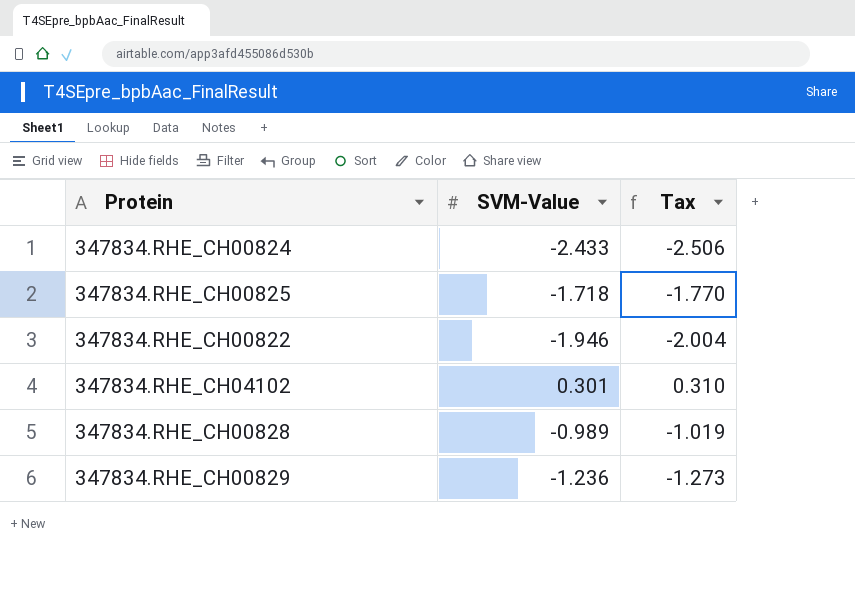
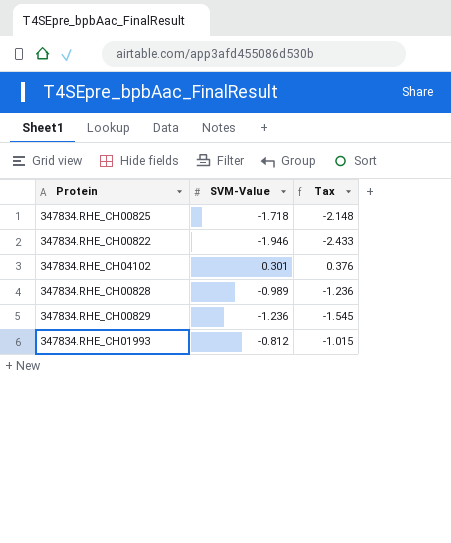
column Tax | formula: [SVM-Value] * 1.03 -> [SVM-Value] * 1.25
row 347834.RHE_CH00824: -2.433 | -2.506 -> none
row 347834.RHE_CH01993: none -> -0.812 | -1.015

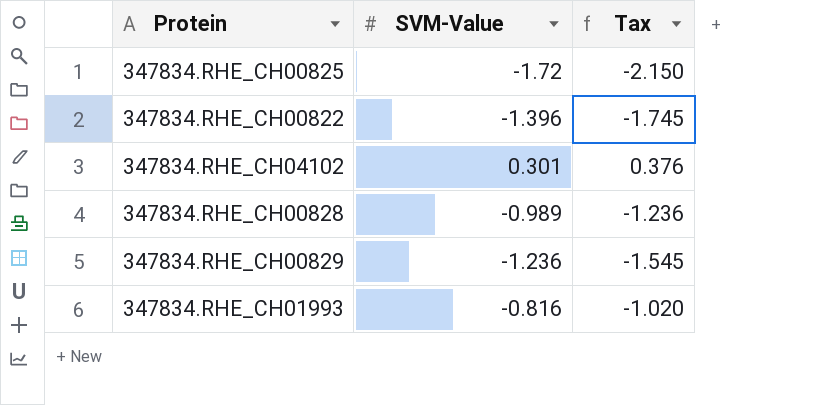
347834.RHE_CH00825 | SVM-Value: -1.718 -> -1.72
347834.RHE_CH00825 | Tax: -2.148 -> -2.150
347834.RHE_CH00822 | SVM-Value: -1.946 -> -1.396
347834.RHE_CH00822 | Tax: -2.433 -> -1.745
347834.RHE_CH01993 | SVM-Value: -0.812 -> -0.816
347834.RHE_CH01993 | Tax: -1.015 -> -1.020

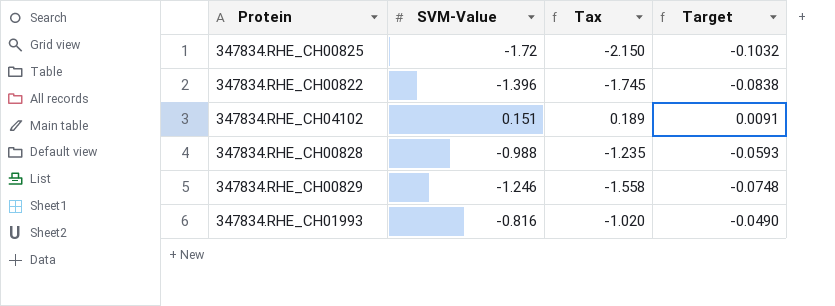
column Target | formula: none -> [SVM-Value] * 0.06
347834.RHE_CH04102 | SVM-Value: 0.301 -> 0.151
347834.RHE_CH04102 | Tax: 0.376 -> 0.189
347834.RHE_CH00828 | SVM-Value: -0.989 -> -0.988
347834.RHE_CH00828 | Tax: -1.236 -> -1.235
347834.RHE_CH00829 | SVM-Value: -1.236 -> -1.246
347834.RHE_CH00829 | Tax: -1.545 -> -1.558

